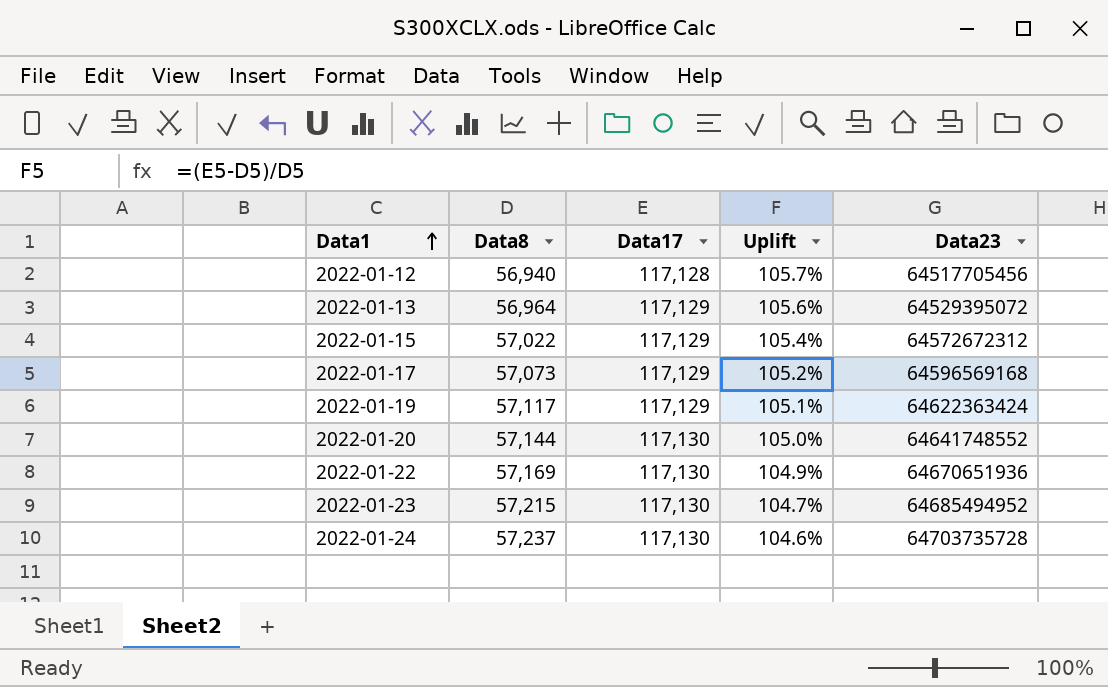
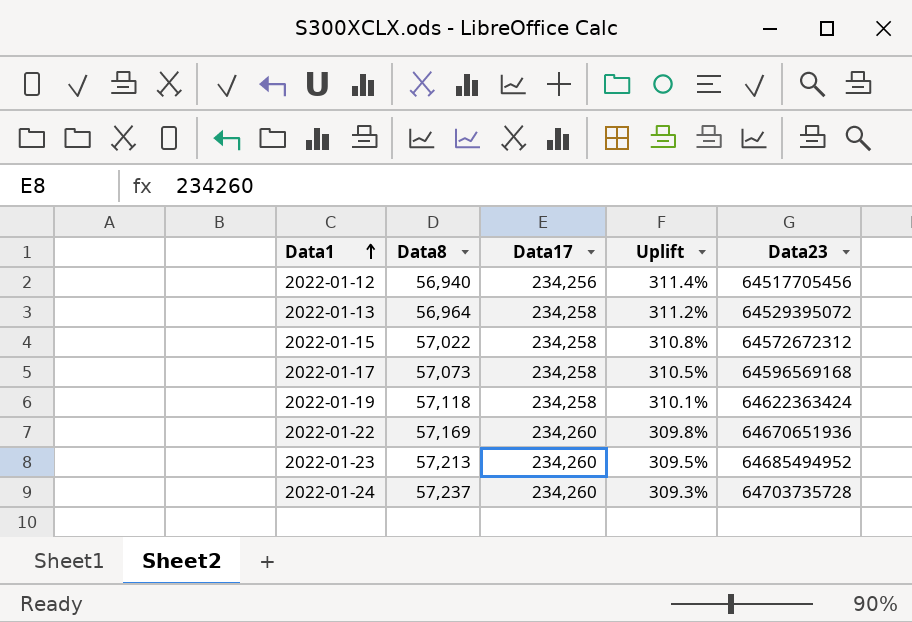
row 2022-01-20: 57,144 | 117,130 | 105.0% | 64641748552 -> none
2022-01-12 | Data17: 117,128 -> 234,256
2022-01-12 | Uplift: 105.7% -> 311.4%
2022-01-13 | Data17: 117,129 -> 234,258
2022-01-13 | Uplift: 105.6% -> 311.2%
2022-01-15 | Data17: 117,129 -> 234,258
2022-01-15 | Uplift: 105.4% -> 310.8%
2022-01-17 | Data17: 117,129 -> 234,258
2022-01-17 | Uplift: 105.2% -> 310.5%
2022-01-19 | Data8: 57,117 -> 57,118
2022-01-19 | Data17: 117,129 -> 234,258
2022-01-19 | Uplift: 105.1% -> 310.1%
2022-01-22 | Data17: 117,130 -> 234,260
2022-01-22 | Uplift: 104.9% -> 309.8%
2022-01-23 | Data8: 57,215 -> 57,213
2022-01-23 | Data17: 117,130 -> 234,260
2022-01-23 | Uplift: 104.7% -> 309.5%
2022-01-24 | Data17: 117,130 -> 234,260
2022-01-24 | Uplift: 104.6% -> 309.3%

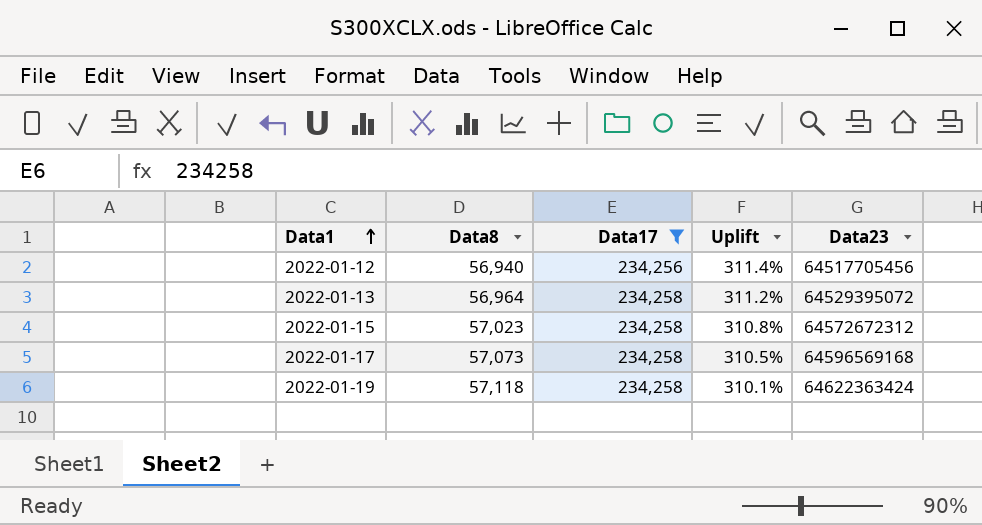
filter: none -> Data17 != 234,260
2022-01-15 | Data8: 57,022 -> 57,023

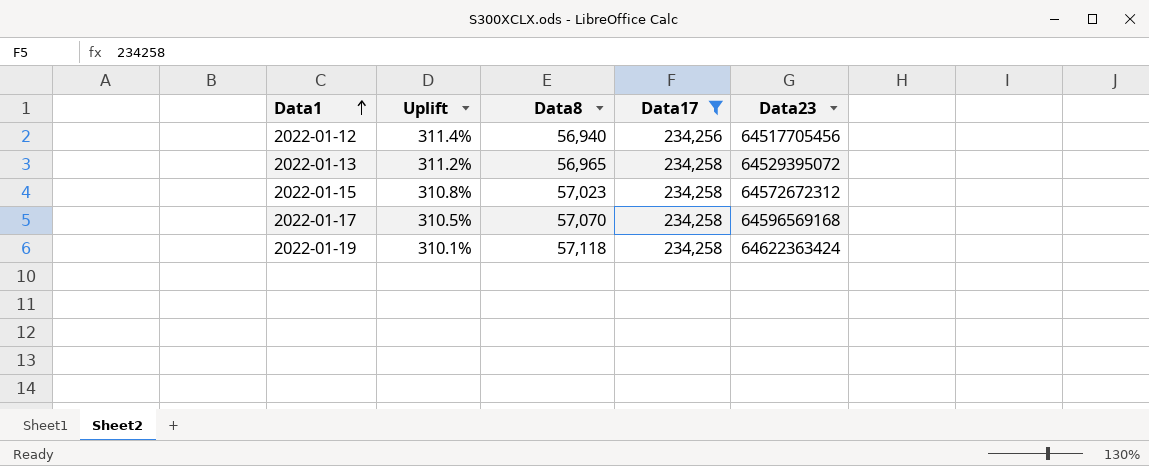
column Uplift | position: 4 -> 2
2022-01-13 | Data8: 56,964 -> 56,965
2022-01-17 | Data8: 57,073 -> 57,070

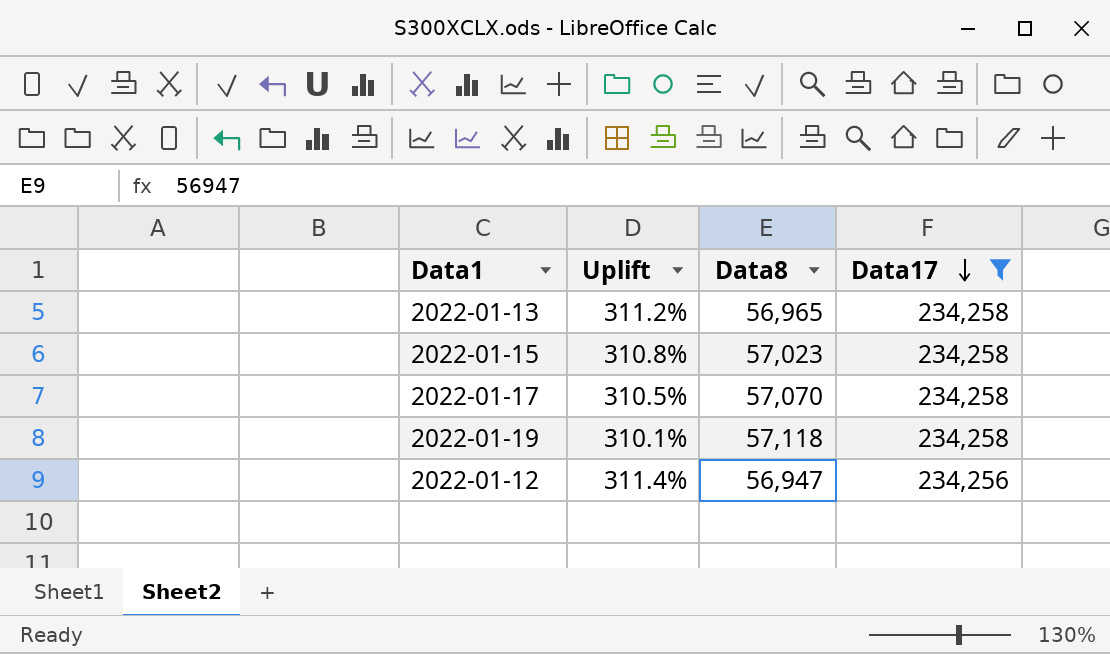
row order: Data1 ascending -> Data17 descending
column Data23 | position: 5 -> none
2022-01-12 | Data8: 56,940 -> 56,947

